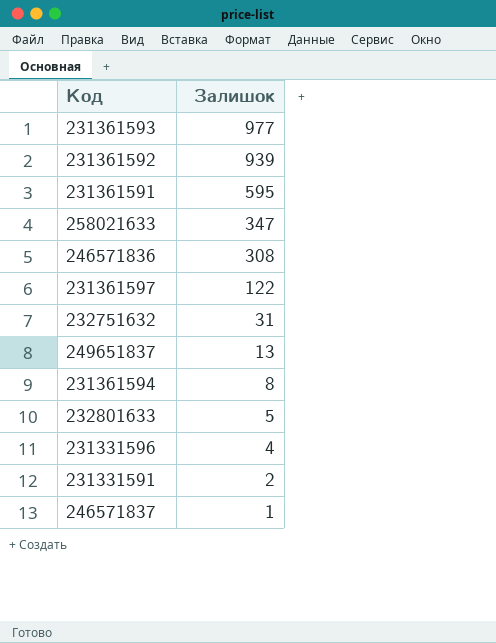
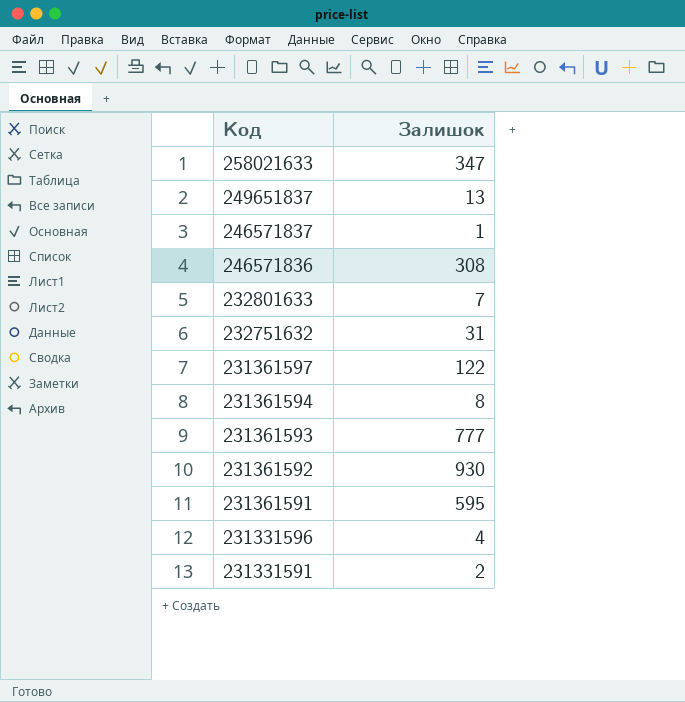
row order: Залишок descending -> Код descending
232801633 | Залишок: 5 -> 7
231361593 | Залишок: 977 -> 777
231361592 | Залишок: 939 -> 930

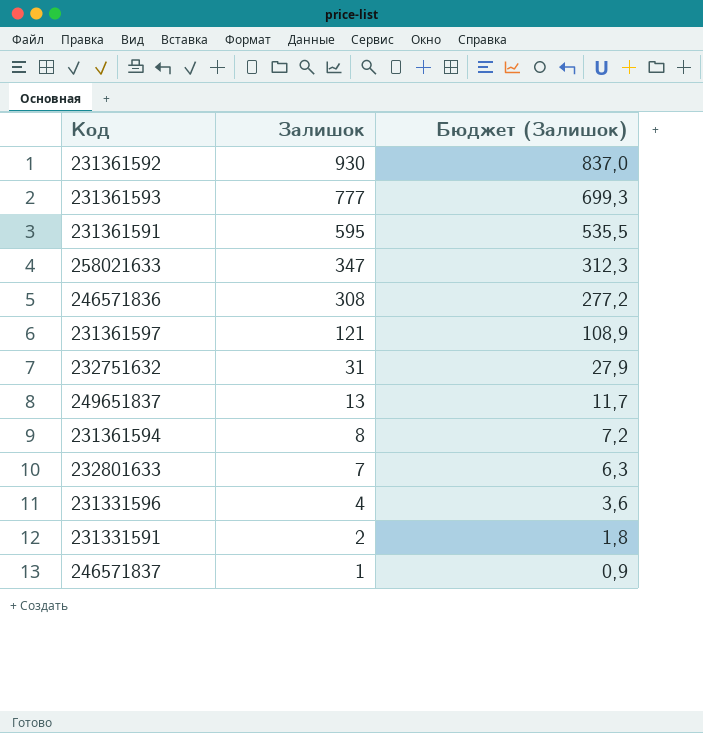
row order: Код descending -> Залишок descending
column Бюджет (Залишок) | formula: none -> [Залишок] * 0,9
231361597 | Залишок: 122 -> 121

